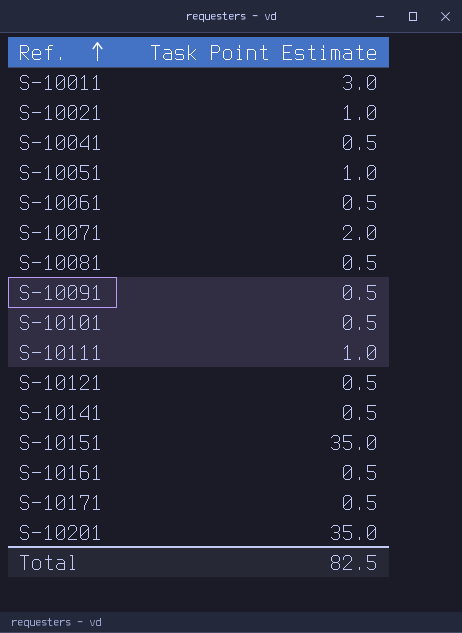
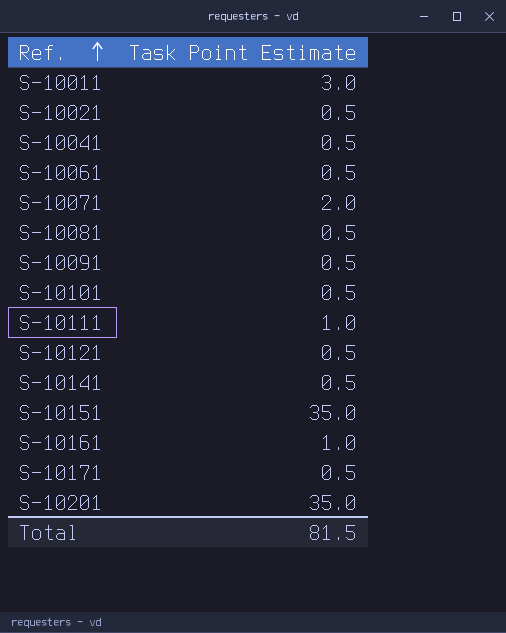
row S-10051: 1.0 -> none
S-10021 | Task Point Estimate: 1.0 -> 0.5
S-10161 | Task Point Estimate: 0.5 -> 1.0
Total | Task Point Estimate: 82.5 -> 81.5

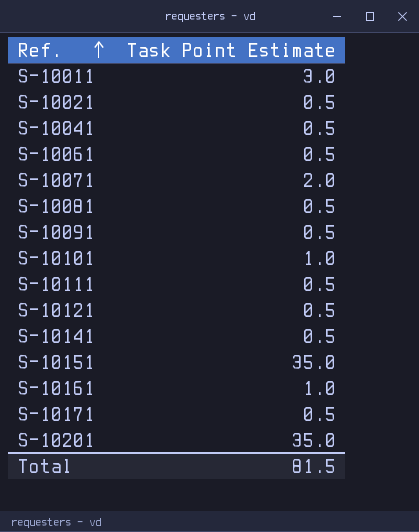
S-10101 | Task Point Estimate: 0.5 -> 1.0
S-10111 | Task Point Estimate: 1.0 -> 0.5

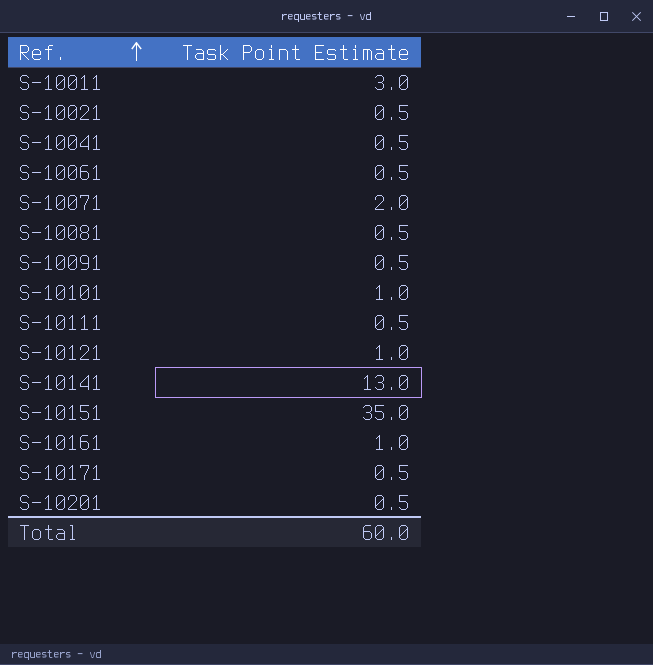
S-10121 | Task Point Estimate: 0.5 -> 1.0
S-10141 | Task Point Estimate: 0.5 -> 13.0
S-10201 | Task Point Estimate: 35.0 -> 0.5
Total | Task Point Estimate: 81.5 -> 60.0

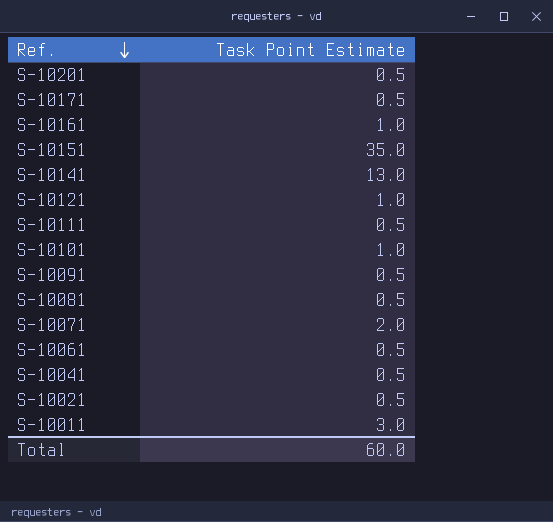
row order: Ref. ascending -> Ref. descending

